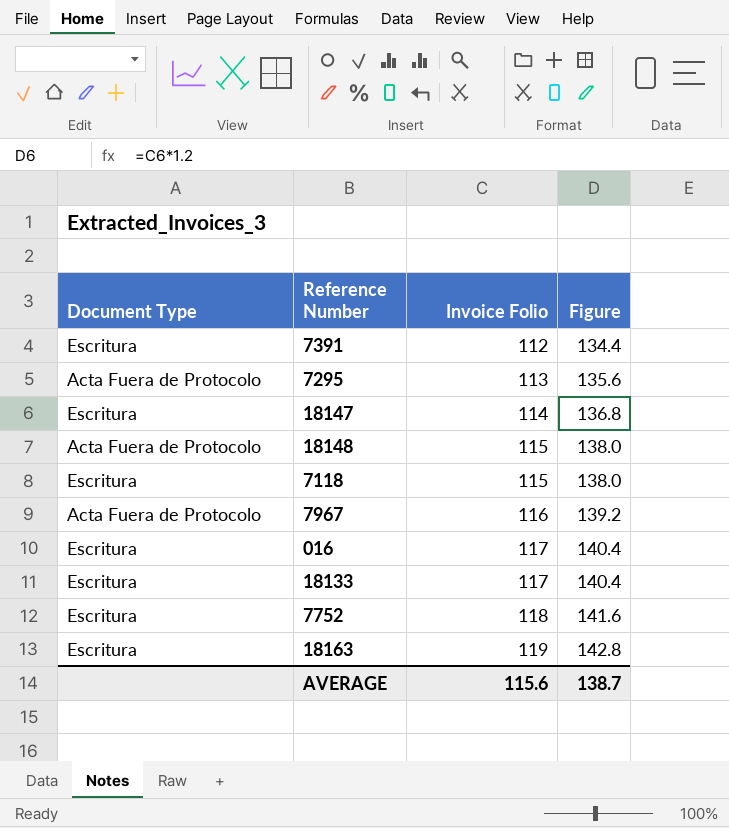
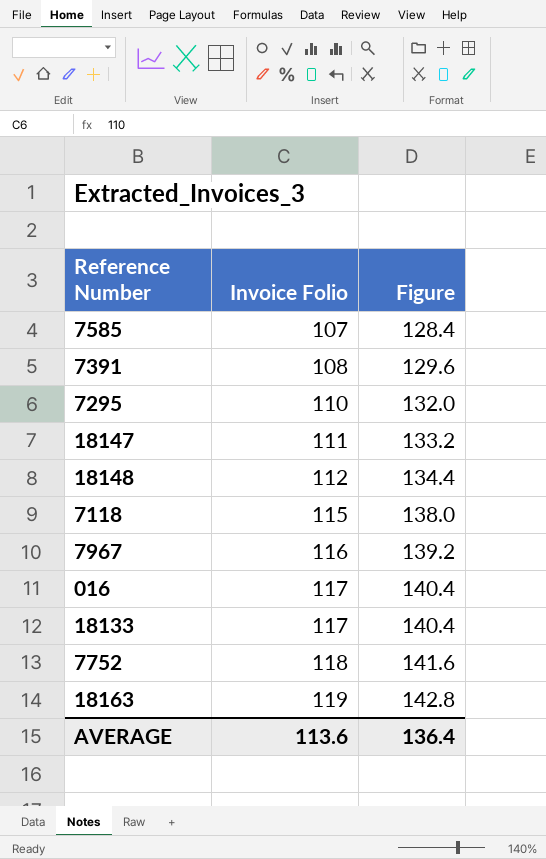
column Document Type | position: 1 -> none
row 7585: none -> 107 | 128.4
7391 | Invoice Folio: 112 -> 108
7391 | Figure: 134.4 -> 129.6
7295 | Invoice Folio: 113 -> 110
7295 | Figure: 135.6 -> 132.0
18147 | Invoice Folio: 114 -> 111
18147 | Figure: 136.8 -> 133.2
18148 | Invoice Folio: 115 -> 112
18148 | Figure: 138.0 -> 134.4
AVERAGE | Invoice Folio: 115.6 -> 113.6
AVERAGE | Figure: 138.7 -> 136.4

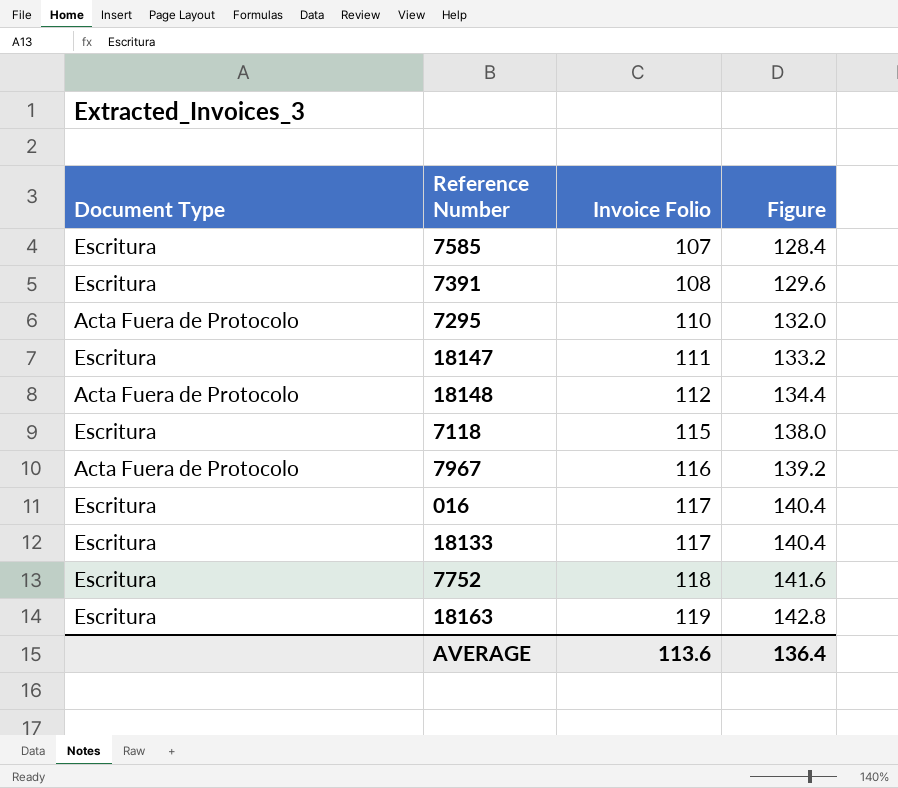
column Document Type | position: none -> 1

